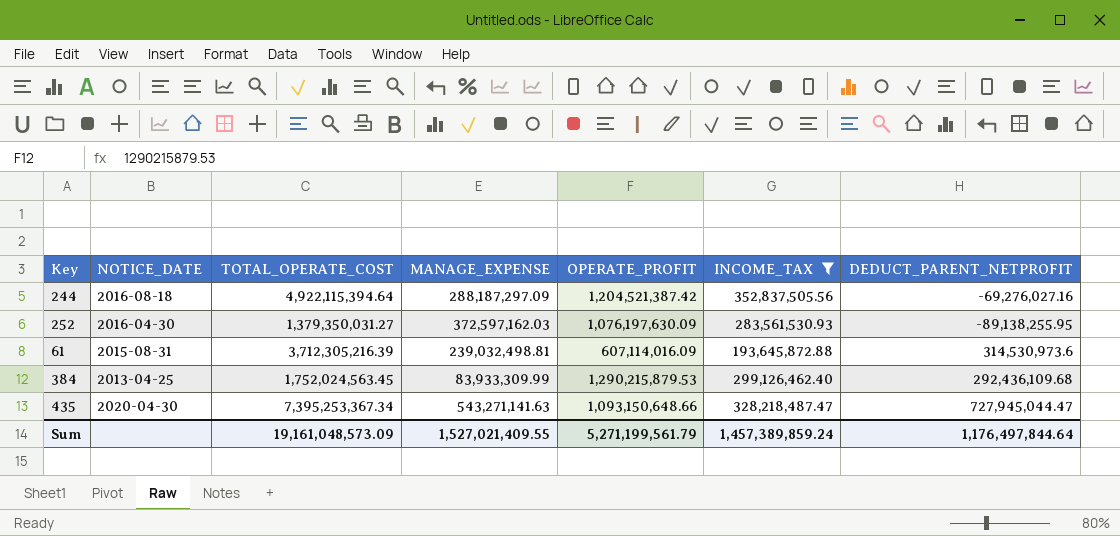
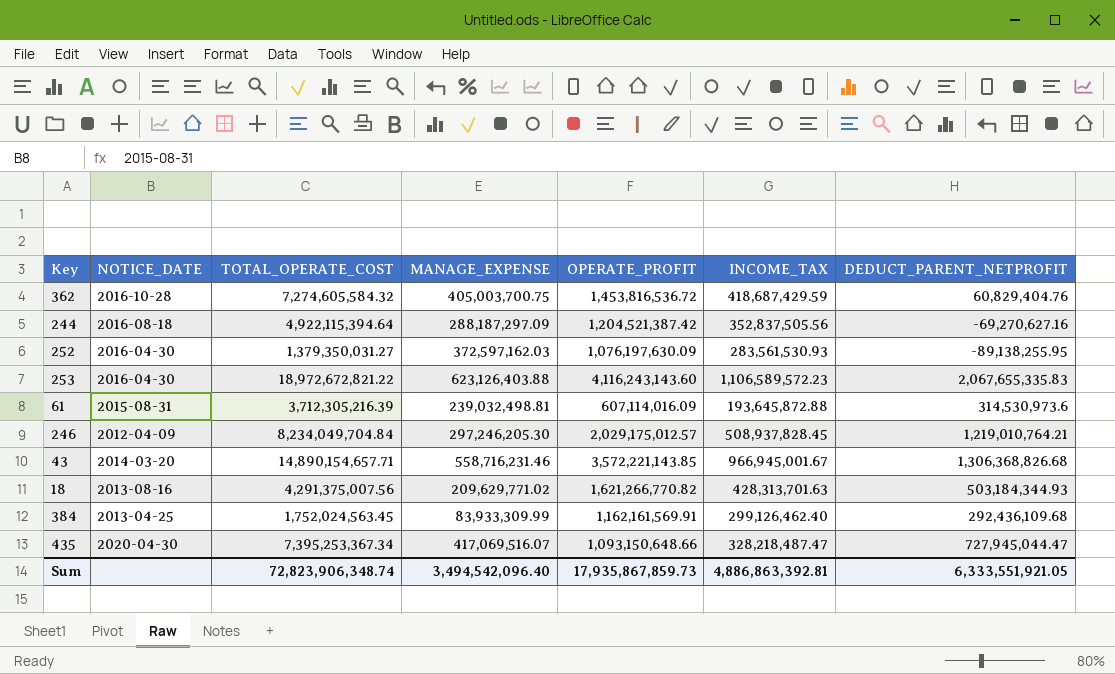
filter: INCOME_TAX <= 352,837,505.56 -> none
244 | DEDUCT_PARENT_NETPROFIT: -69,276,027.16 -> -69,270,627.16
384 | OPERATE_PROFIT: 1,290,215,879.53 -> 1,162,161,569.91
435 | MANAGE_EXPENSE: 543,271,141.63 -> 417,069,516.07
Sum | TOTAL_OPERATE_COST: 19,161,048,573.09 -> 72,823,906,348.74
Sum | MANAGE_EXPENSE: 1,527,021,409.55 -> 3,494,542,096.40
Sum | OPERATE_PROFIT: 5,271,199,561.79 -> 17,935,867,859.73
Sum | INCOME_TAX: 1,457,389,859.24 -> 4,886,863,392.81
Sum | DEDUCT_PARENT_NETPROFIT: 1,176,497,844.64 -> 6,333,551,921.05

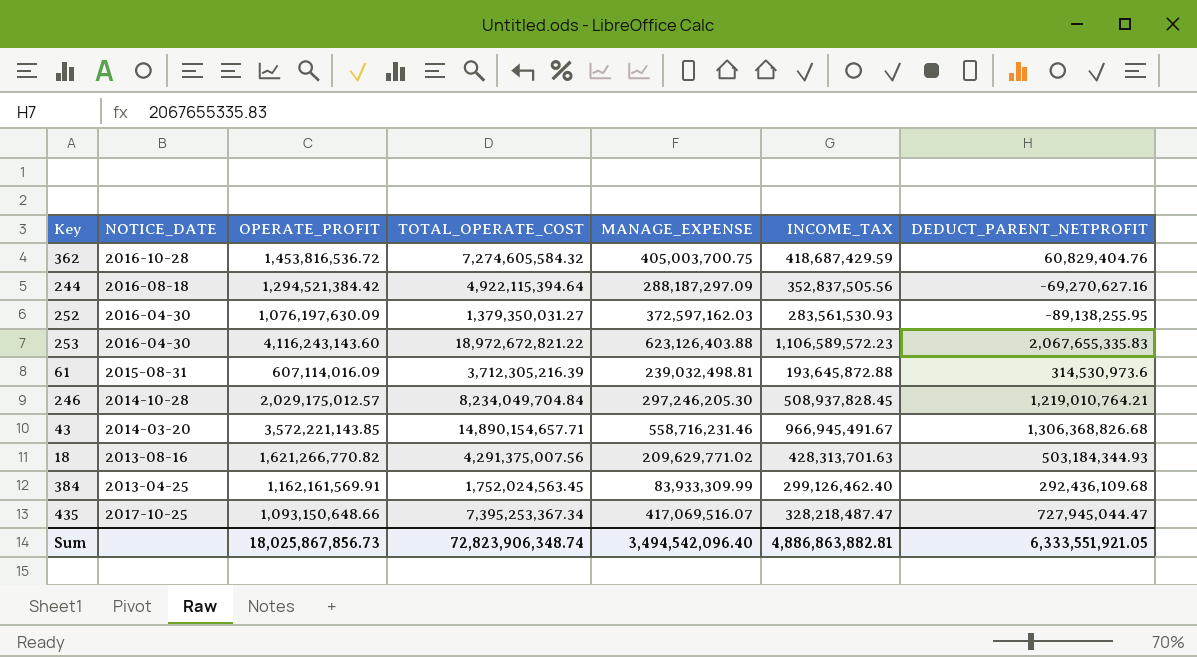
column OPERATE_PROFIT | position: 5 -> 3
244 | OPERATE_PROFIT: 1,204,521,387.42 -> 1,294,521,384.42
246 | NOTICE_DATE: 2012-04-09 -> 2014-10-28
43 | INCOME_TAX: 966,945,001.67 -> 966,945,491.67
435 | NOTICE_DATE: 2020-04-30 -> 2017-10-25
Sum | OPERATE_PROFIT: 17,935,867,859.73 -> 18,025,867,856.73
Sum | INCOME_TAX: 4,886,863,392.81 -> 4,886,863,882.81

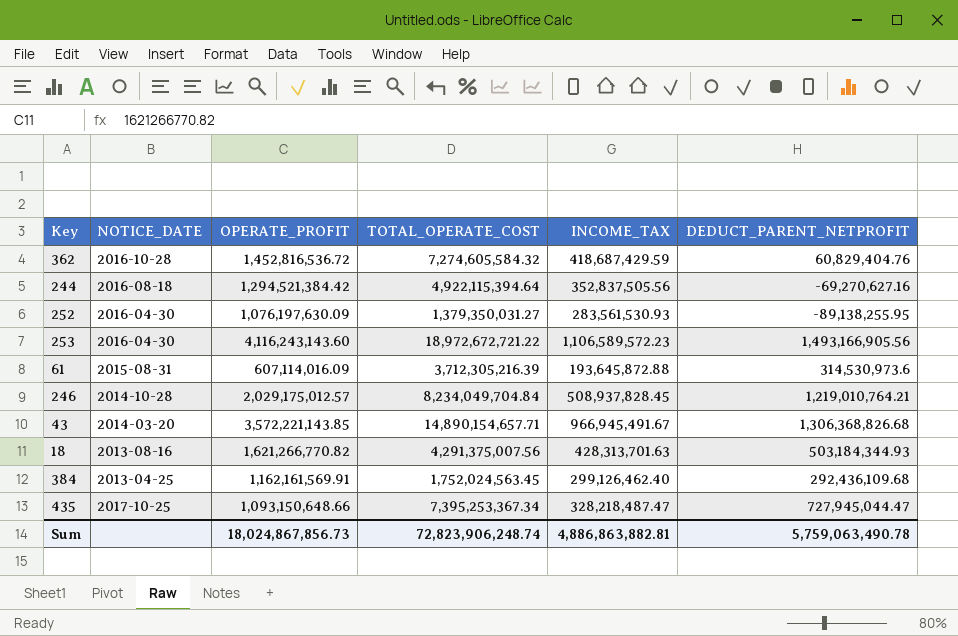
column MANAGE_EXPENSE | position: 5 -> none
362 | OPERATE_PROFIT: 1,453,816,536.72 -> 1,452,816,536.72
253 | TOTAL_OPERATE_COST: 18,972,672,821.22 -> 18,972,672,721.22
253 | DEDUCT_PARENT_NETPROFIT: 2,067,655,335.83 -> 1,493,166,905.56
Sum | OPERATE_PROFIT: 18,025,867,856.73 -> 18,024,867,856.73
Sum | TOTAL_OPERATE_COST: 72,823,906,348.74 -> 72,823,906,248.74
Sum | DEDUCT_PARENT_NETPROFIT: 6,333,551,921.05 -> 5,759,063,490.78

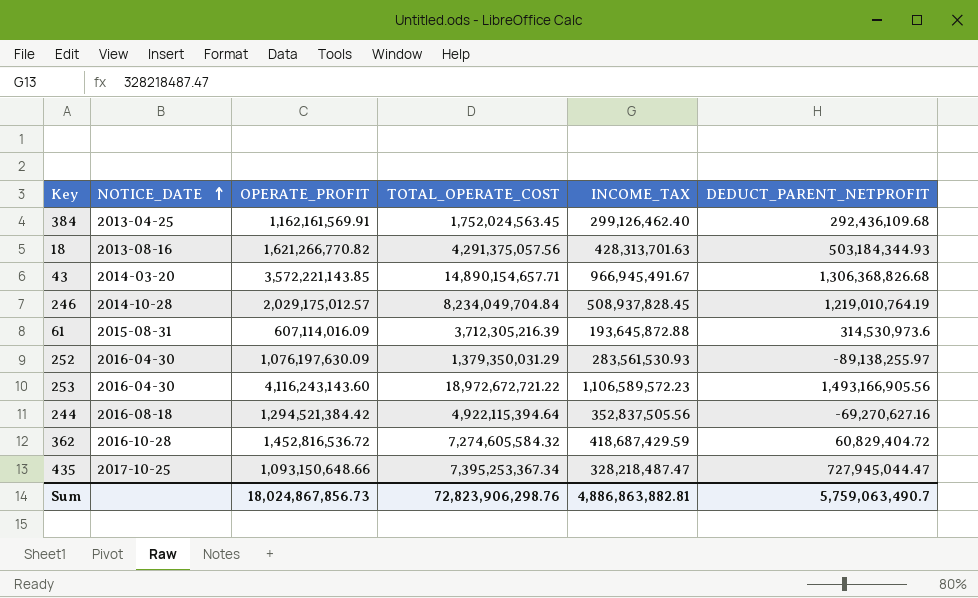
row order: none -> NOTICE_DATE ascending
18 | TOTAL_OPERATE_COST: 4,291,375,007.56 -> 4,291,375,057.56
246 | DEDUCT_PARENT_NETPROFIT: 1,219,010,764.21 -> 1,219,010,764.19
252 | TOTAL_OPERATE_COST: 1,379,350,031.27 -> 1,379,350,031.29
252 | DEDUCT_PARENT_NETPROFIT: -89,138,255.95 -> -89,138,255.97
362 | DEDUCT_PARENT_NETPROFIT: 60,829,404.76 -> 60,829,404.72
Sum | TOTAL_OPERATE_COST: 72,823,906,248.74 -> 72,823,906,298.76
Sum | DEDUCT_PARENT_NETPROFIT: 5,759,063,490.78 -> 5,759,063,490.7

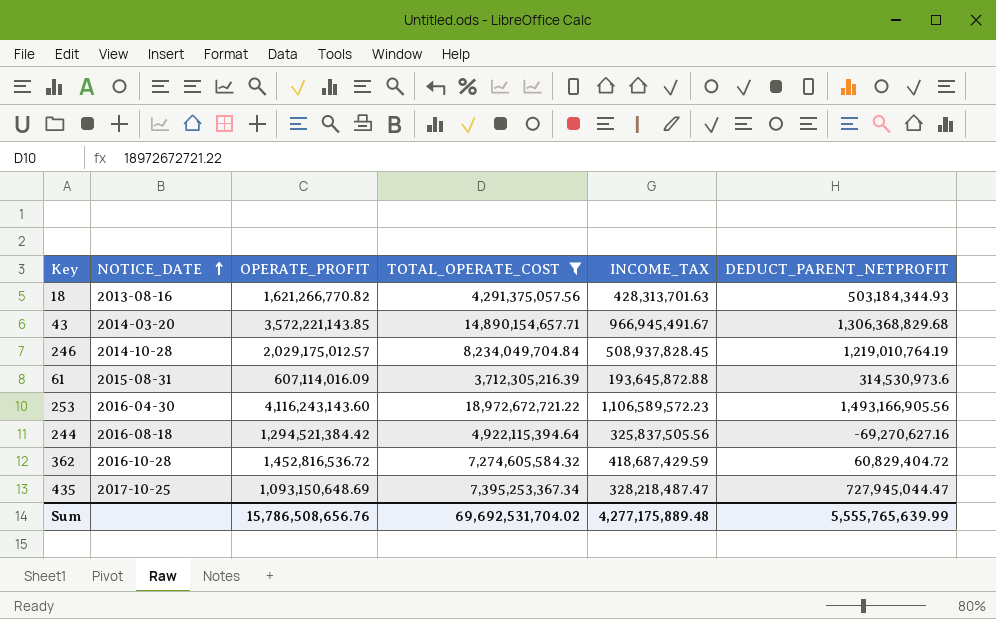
filter: none -> TOTAL_OPERATE_COST >= 3,712,305,216.39
43 | DEDUCT_PARENT_NETPROFIT: 1,306,368,826.68 -> 1,306,368,829.68
244 | INCOME_TAX: 352,837,505.56 -> 325,837,505.56
435 | OPERATE_PROFIT: 1,093,150,648.66 -> 1,093,150,648.69
Sum | OPERATE_PROFIT: 18,024,867,856.73 -> 15,786,508,656.76
Sum | TOTAL_OPERATE_COST: 72,823,906,298.76 -> 69,692,531,704.02
Sum | INCOME_TAX: 4,886,863,882.81 -> 4,277,175,889.48
Sum | DEDUCT_PARENT_NETPROFIT: 5,759,063,490.7 -> 5,555,765,639.99

